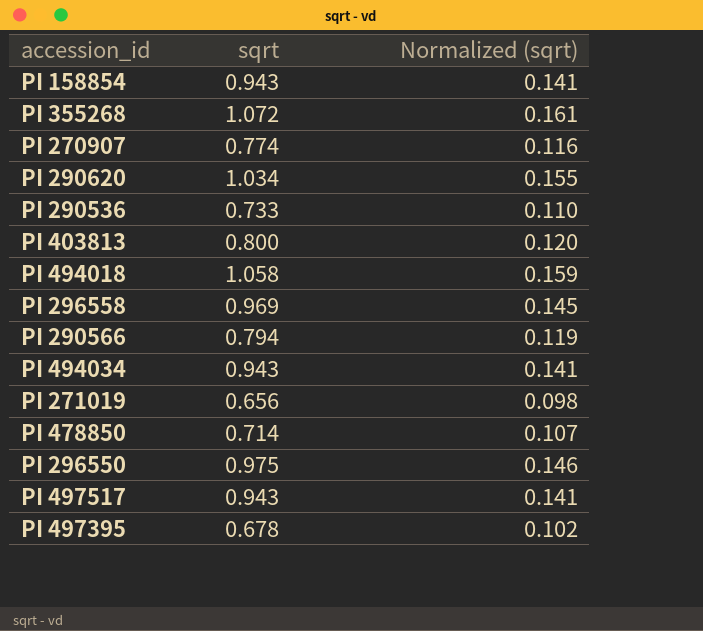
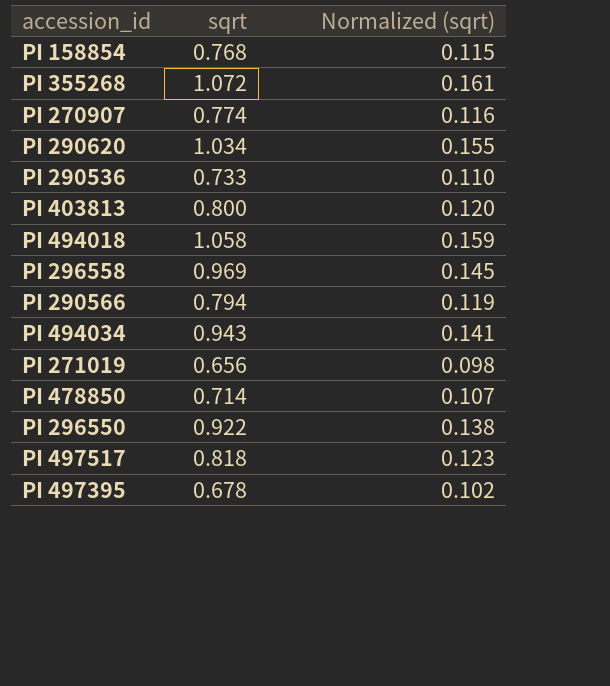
PI 158854 | sqrt: 0.943 -> 0.768
PI 158854 | Normalized (sqrt): 0.141 -> 0.115
PI 296550 | sqrt: 0.975 -> 0.922
PI 296550 | Normalized (sqrt): 0.146 -> 0.138
PI 497517 | sqrt: 0.943 -> 0.818
PI 497517 | Normalized (sqrt): 0.141 -> 0.123

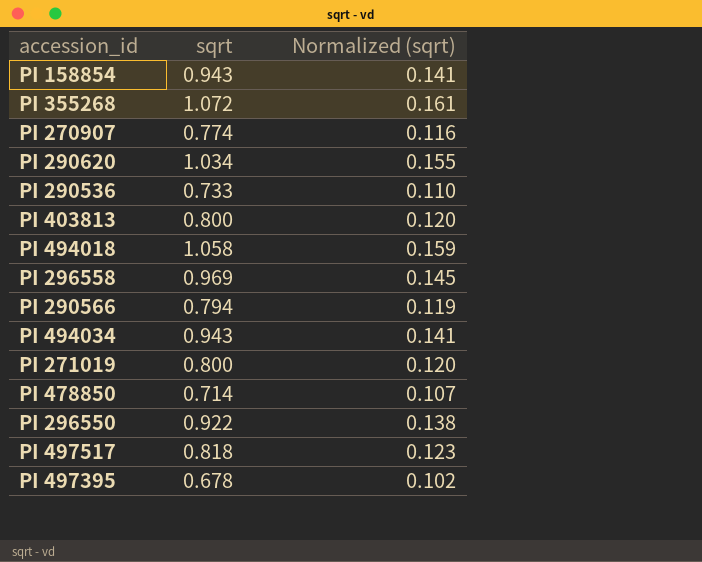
PI 158854 | sqrt: 0.768 -> 0.943
PI 158854 | Normalized (sqrt): 0.115 -> 0.141
PI 271019 | sqrt: 0.656 -> 0.800
PI 271019 | Normalized (sqrt): 0.098 -> 0.120

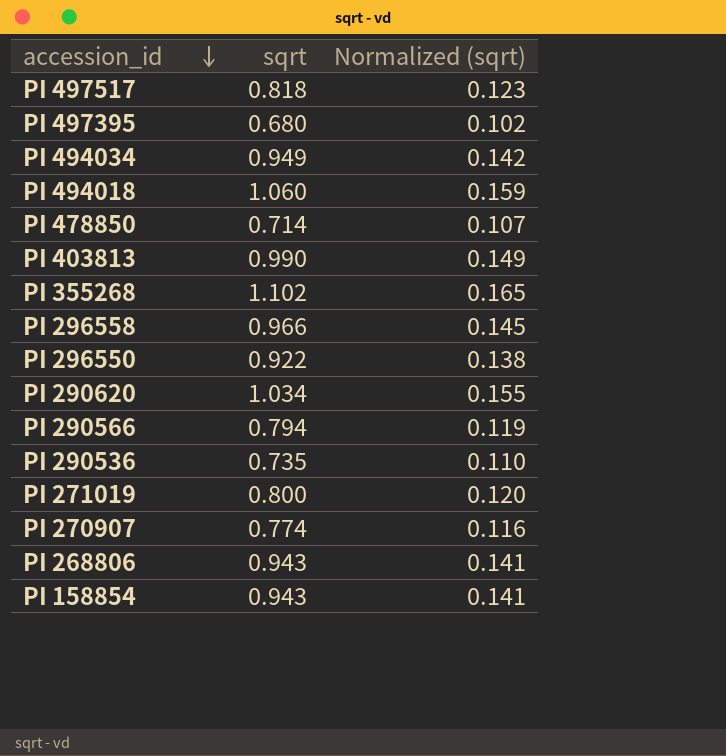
row order: none -> accession_id descending
PI 497395 | sqrt: 0.678 -> 0.680
PI 494034 | sqrt: 0.943 -> 0.949
PI 494034 | Normalized (sqrt): 0.141 -> 0.142
PI 494018 | sqrt: 1.058 -> 1.060
PI 403813 | sqrt: 0.800 -> 0.990
PI 403813 | Normalized (sqrt): 0.120 -> 0.149
PI 355268 | sqrt: 1.072 -> 1.102
PI 355268 | Normalized (sqrt): 0.161 -> 0.165
PI 296558 | sqrt: 0.969 -> 0.966
PI 290536 | sqrt: 0.733 -> 0.735
row PI 268806: none -> 0.943 | 0.141

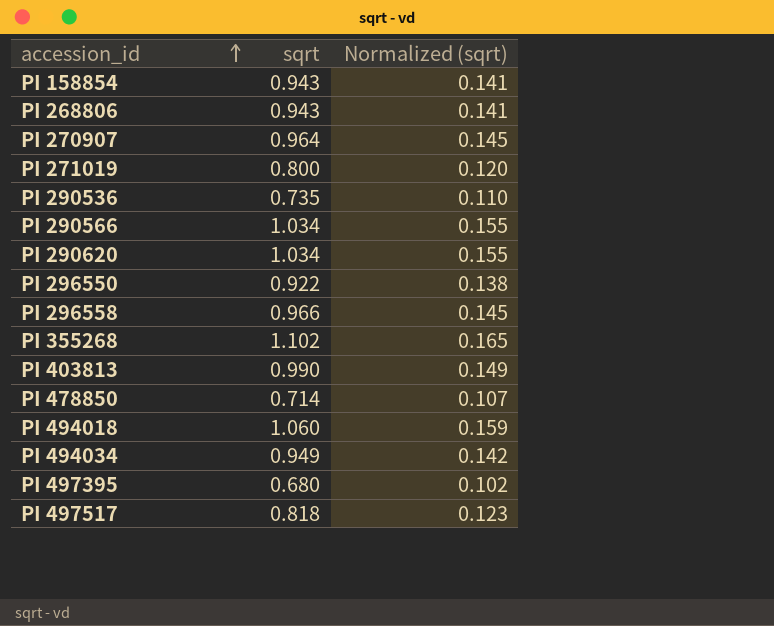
row order: accession_id descending -> accession_id ascending
PI 270907 | sqrt: 0.774 -> 0.964
PI 270907 | Normalized (sqrt): 0.116 -> 0.145
PI 290566 | sqrt: 0.794 -> 1.034
PI 290566 | Normalized (sqrt): 0.119 -> 0.155

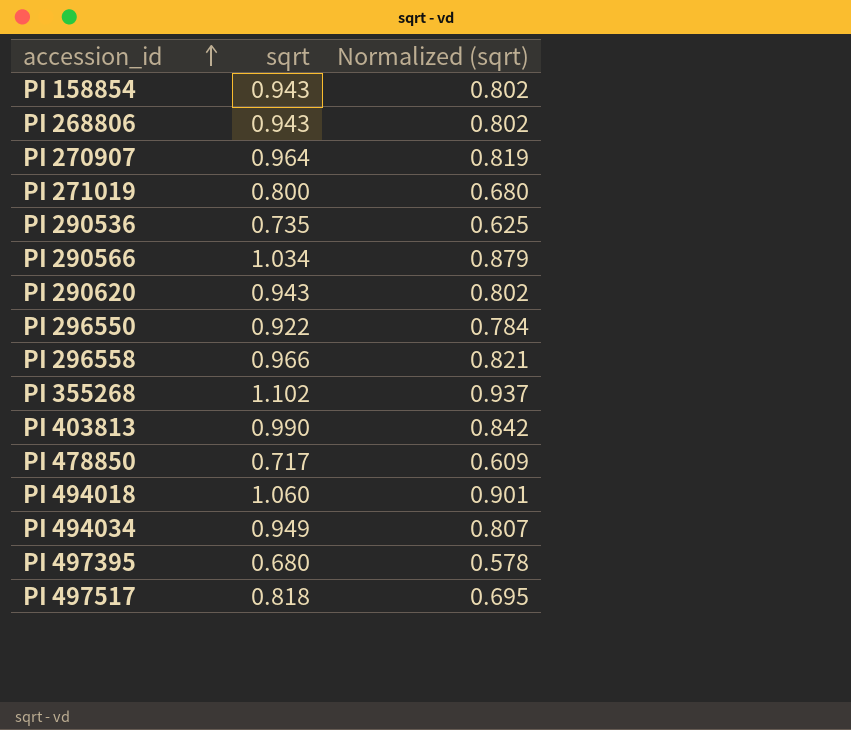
column Normalized (sqrt) | formula: [sqrt] * 0.15 -> [sqrt] * 0.85
PI 290620 | sqrt: 1.034 -> 0.943
PI 478850 | sqrt: 0.714 -> 0.717

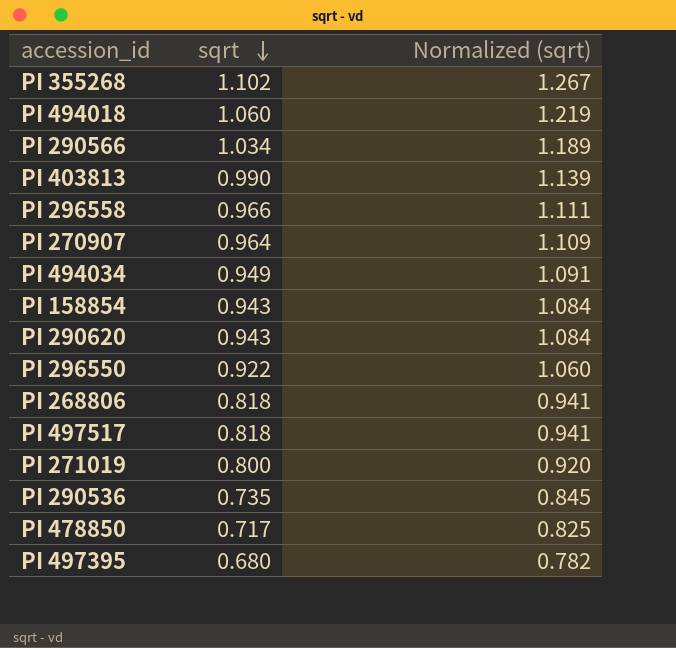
row order: accession_id ascending -> sqrt descending
column Normalized (sqrt) | formula: [sqrt] * 0.85 -> [sqrt] * 1.15
PI 268806 | sqrt: 0.943 -> 0.818

